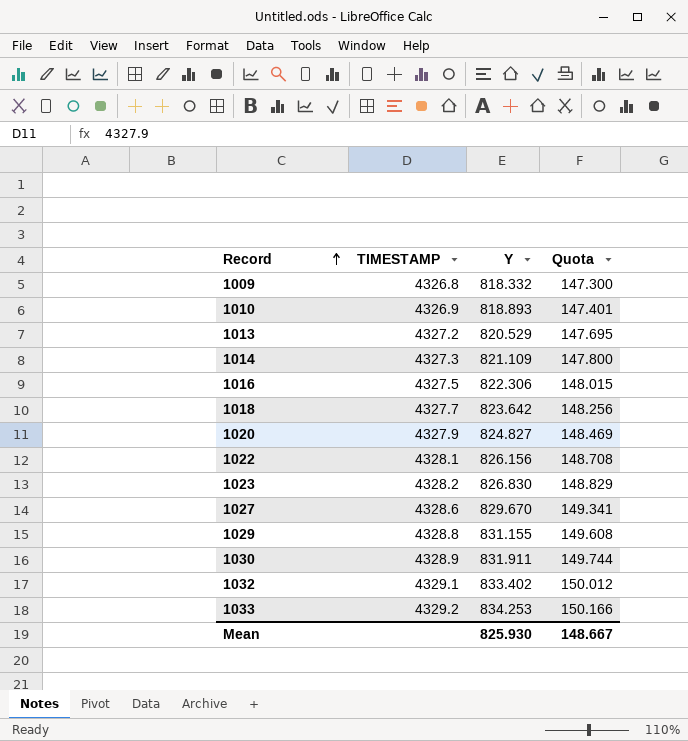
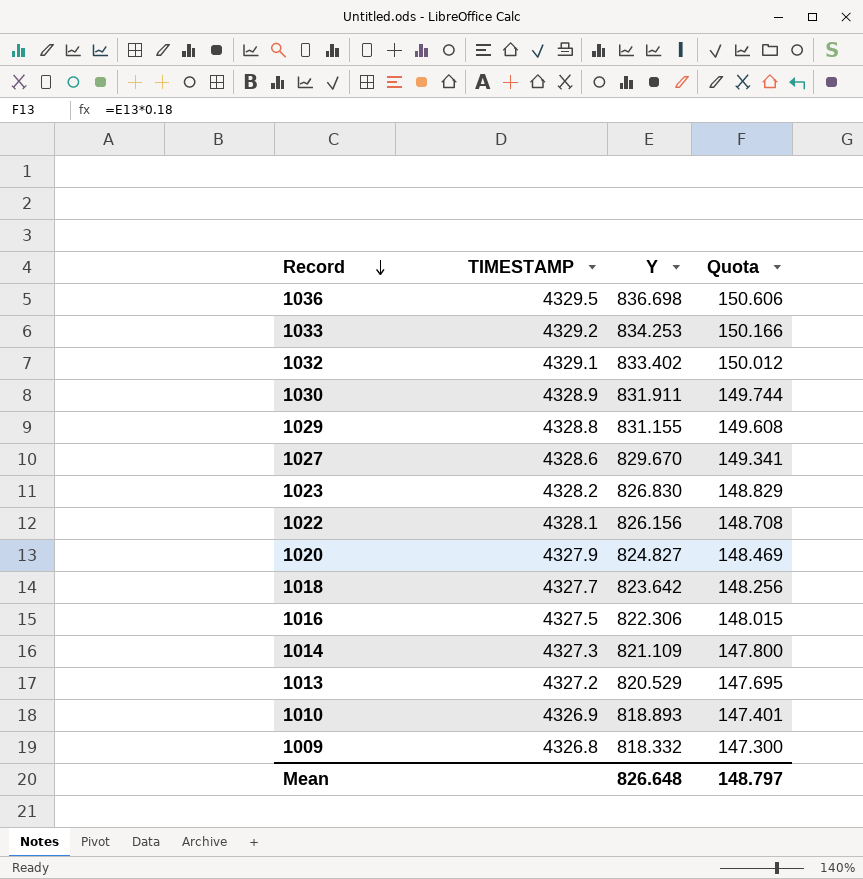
row order: Record ascending -> Record descending
row 1036: none -> 4329.5 | 836.698 | 150.606
Mean | Y: 825.930 -> 826.648
Mean | Quota: 148.667 -> 148.797

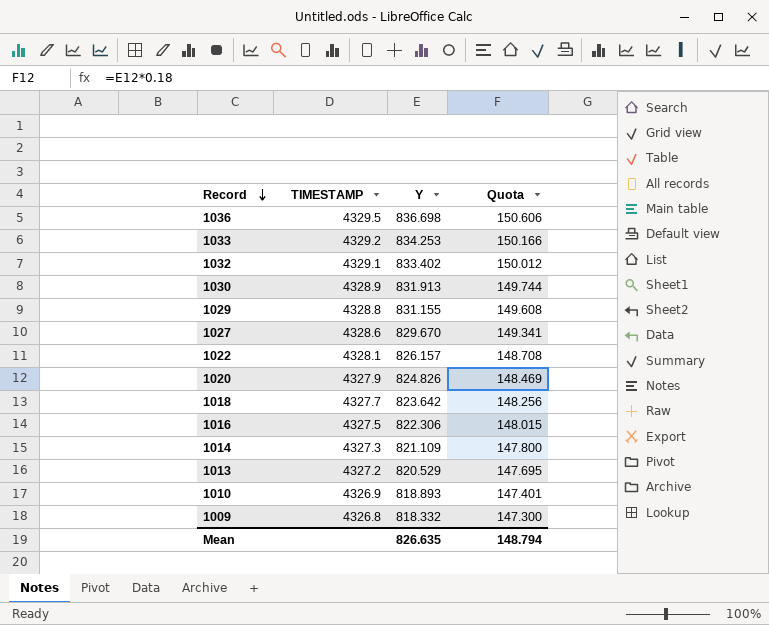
row 1023: 4328.2 | 826.830 | 148.829 -> none
1030 | Y: 831.911 -> 831.913
1022 | Y: 826.156 -> 826.157
1020 | Y: 824.827 -> 824.826
Mean | Y: 826.648 -> 826.635
Mean | Quota: 148.797 -> 148.794

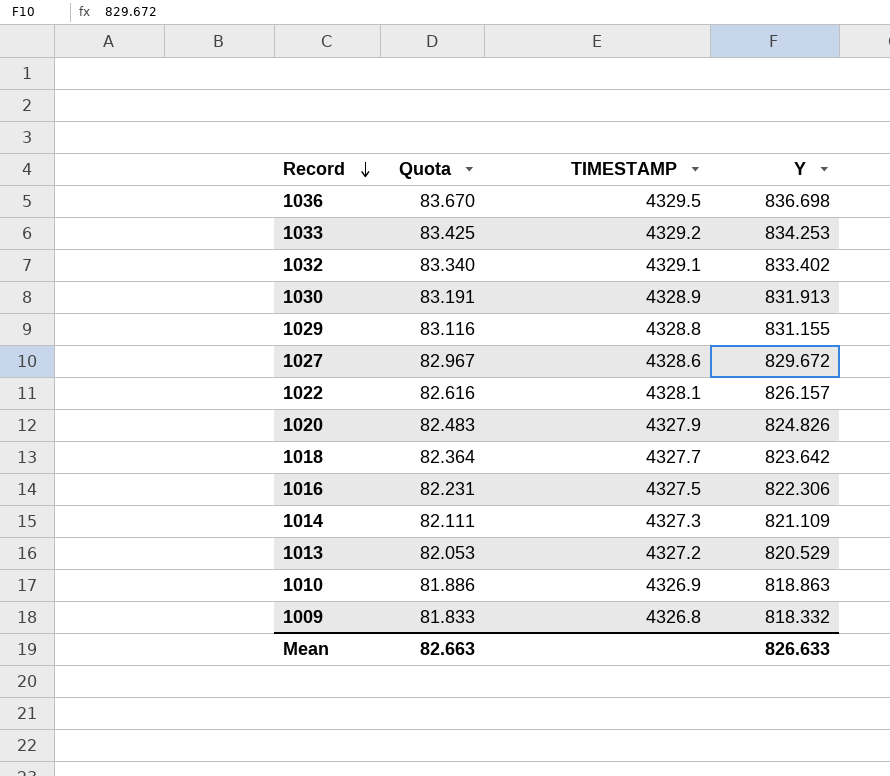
column Quota | formula: [Y] * 0.18 -> [Y] * 0.1
column Quota | position: 4 -> 2
1027 | Y: 829.670 -> 829.672
1010 | Y: 818.893 -> 818.863
Mean | Quota: 148.794 -> 82.663
Mean | Y: 826.635 -> 826.633

